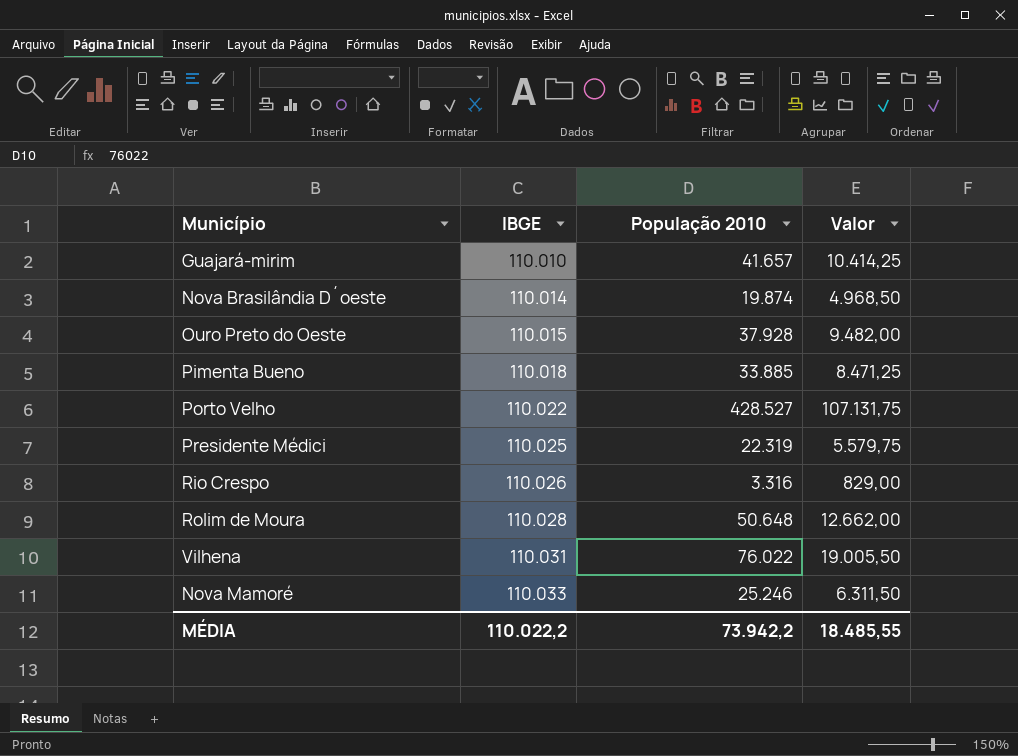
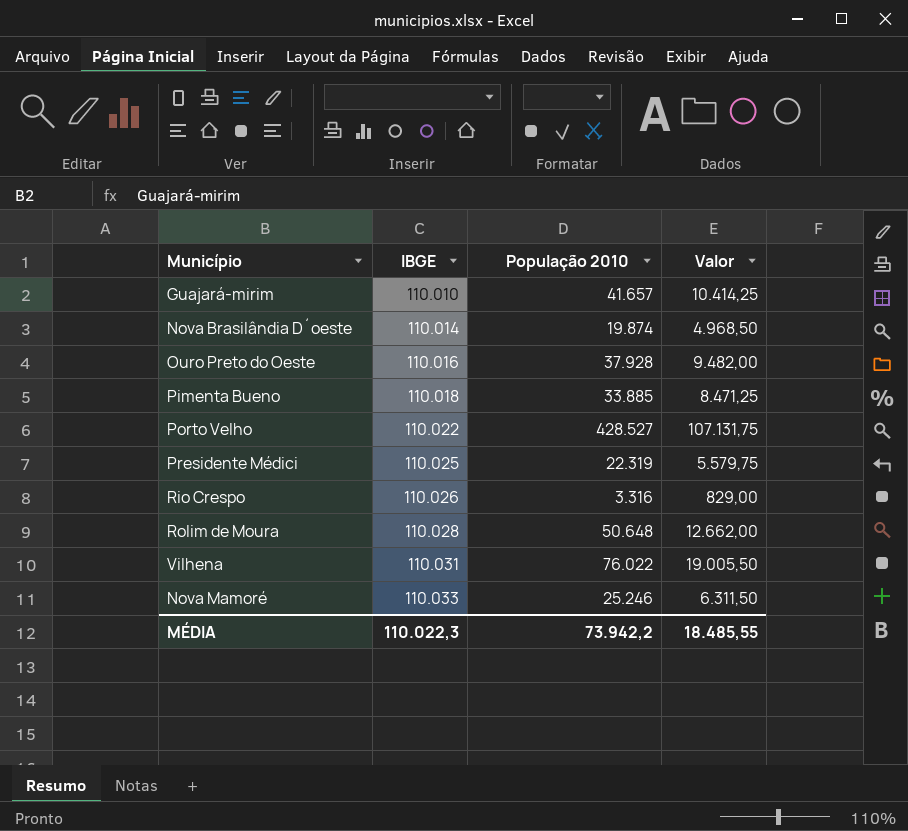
Ouro Preto do Oeste | IBGE: 110.015 -> 110.016
MÉDIA | IBGE: 110.022,2 -> 110.022,3

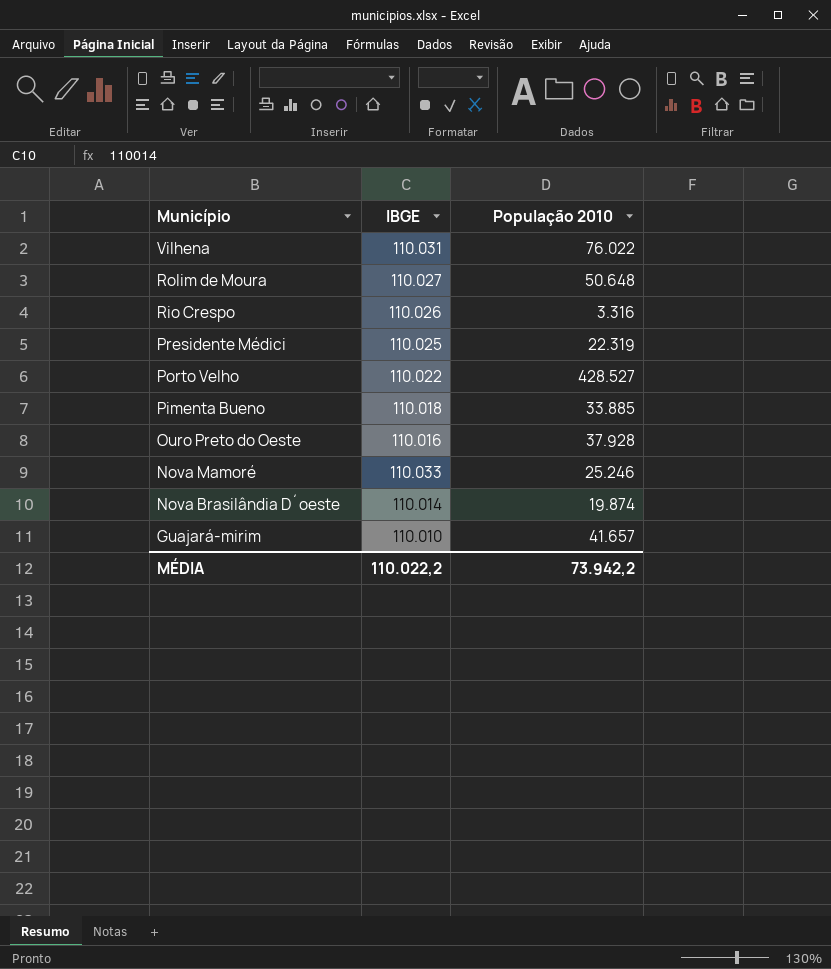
row order: IBGE ascending -> Município descending
column Valor | formula: [População 2010] * 0,25 -> none
Rolim de Moura | IBGE: 110.028 -> 110.027
MÉDIA | IBGE: 110.022,3 -> 110.022,2

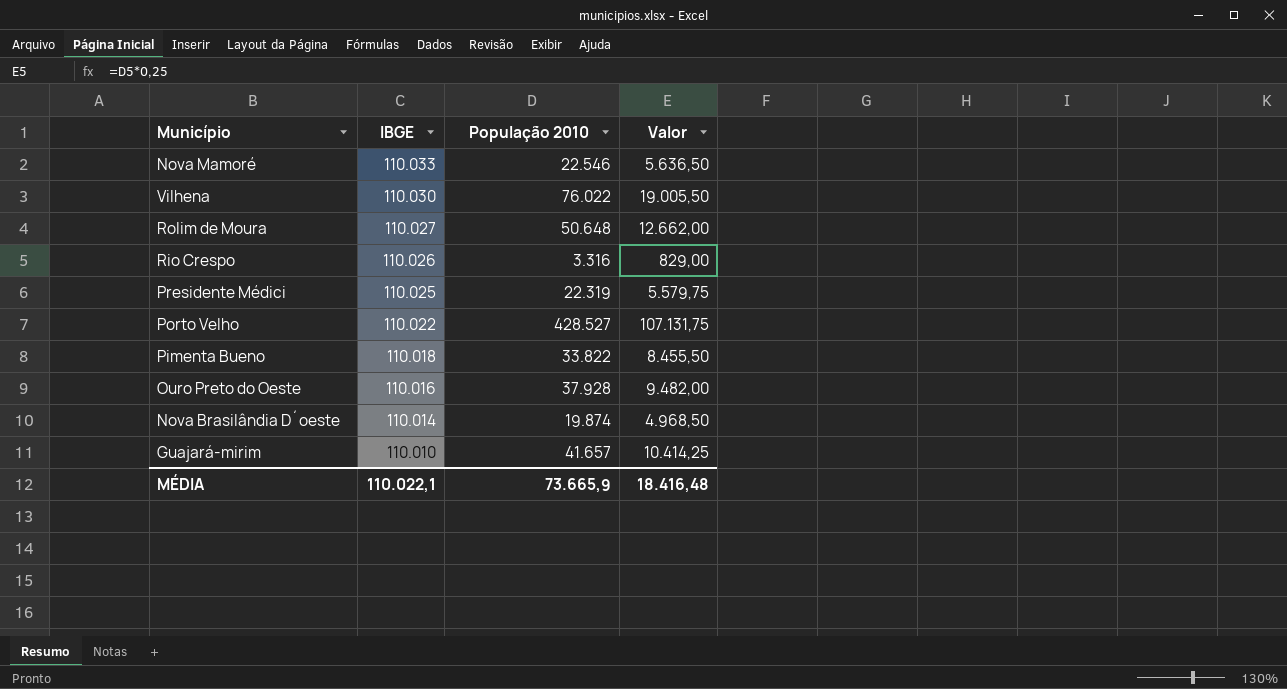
row order: Município descending -> IBGE descending
column Valor | formula: none -> [População 2010] * 0,25
Nova Mamoré | População 2010: 25.246 -> 22.546
Vilhena | IBGE: 110.031 -> 110.030
Pimenta Bueno | População 2010: 33.885 -> 33.822
MÉDIA | IBGE: 110.022,2 -> 110.022,1
MÉDIA | População 2010: 73.942,2 -> 73.665,9

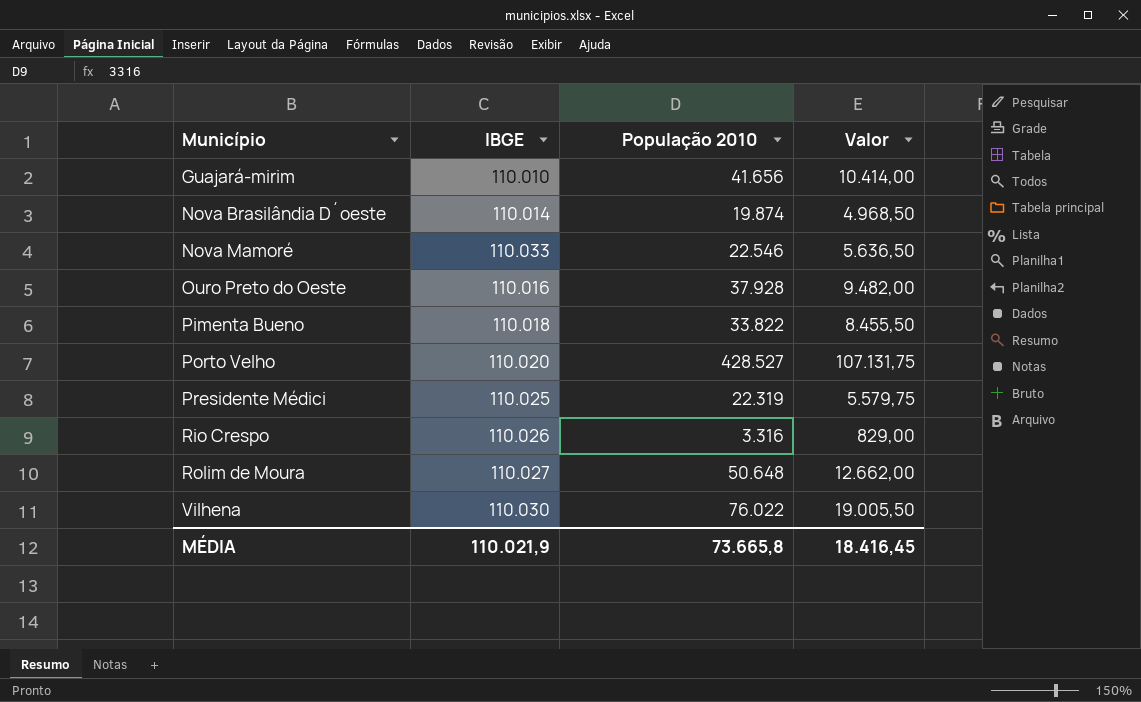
row order: IBGE descending -> Município ascending
Guajará-mirim | População 2010: 41.657 -> 41.656
Guajará-mirim | Valor: 10.414,25 -> 10.414,00
Porto Velho | IBGE: 110.022 -> 110.020
MÉDIA | IBGE: 110.022,1 -> 110.021,9
MÉDIA | População 2010: 73.665,9 -> 73.665,8
MÉDIA | Valor: 18.416,48 -> 18.416,45

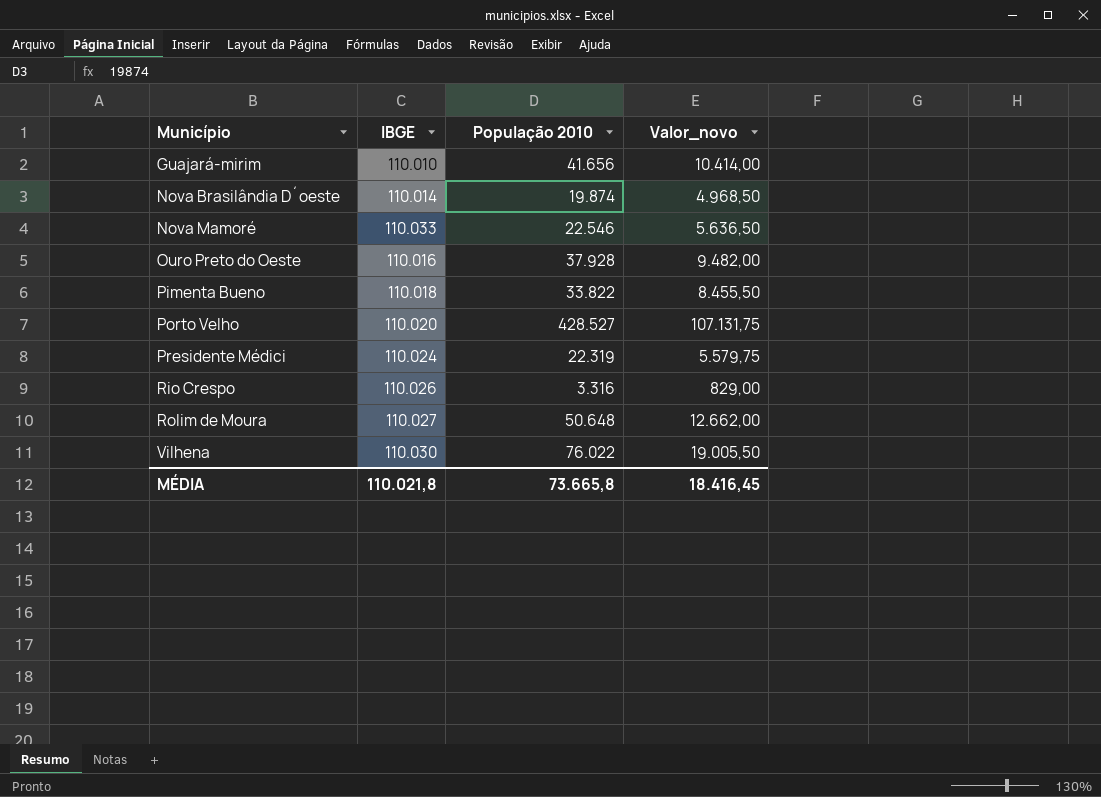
column name: Valor -> Valor_novo
Presidente Médici | IBGE: 110.025 -> 110.024
MÉDIA | IBGE: 110.021,9 -> 110.021,8

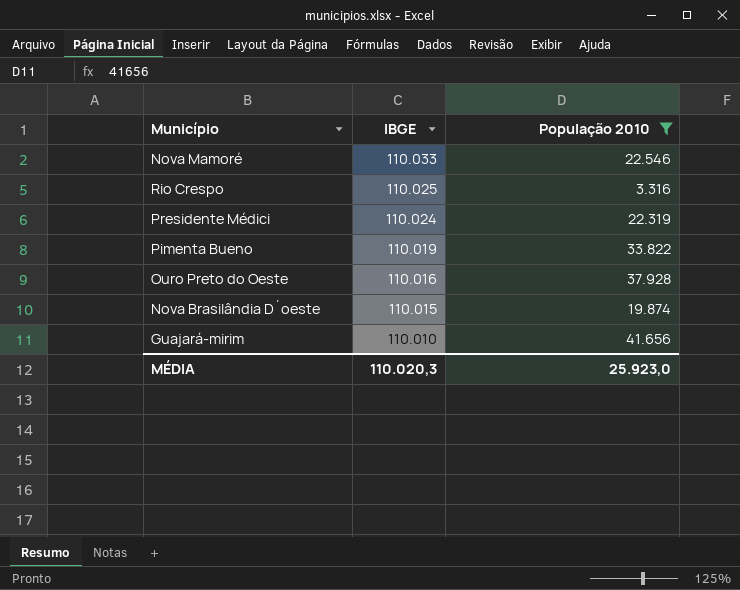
filter: none -> População 2010 <= 41.656
row order: Município ascending -> IBGE descending
column Valor_novo | formula: [População 2010] * 0,25 -> none
Rio Crespo | IBGE: 110.026 -> 110.025
Pimenta Bueno | IBGE: 110.018 -> 110.019
Nova Brasilândia D´oeste | IBGE: 110.014 -> 110.015
MÉDIA | IBGE: 110.021,8 -> 110.020,3
MÉDIA | População 2010: 73.665,8 -> 25.923,0

